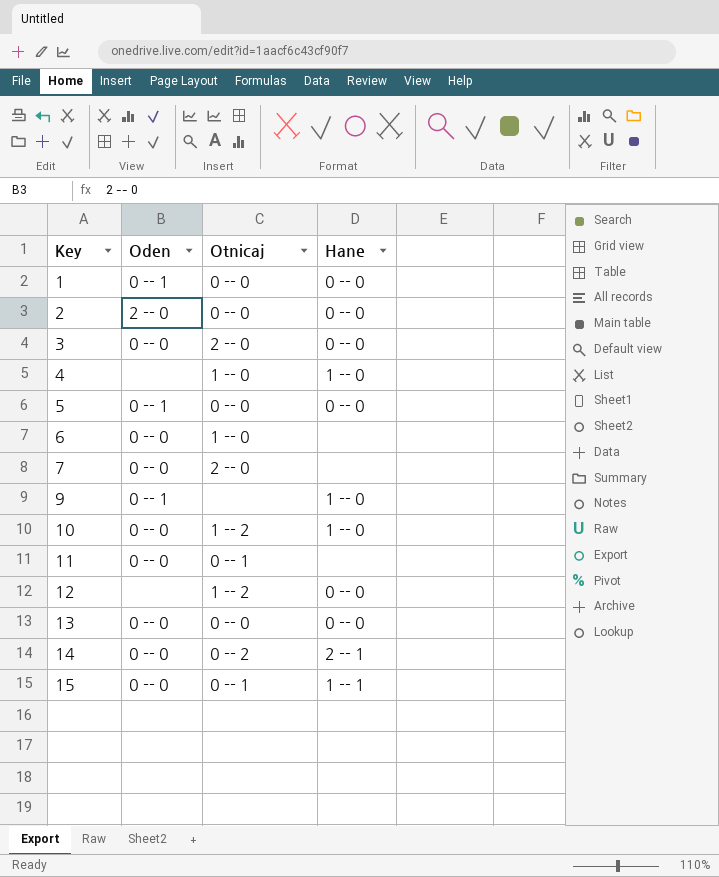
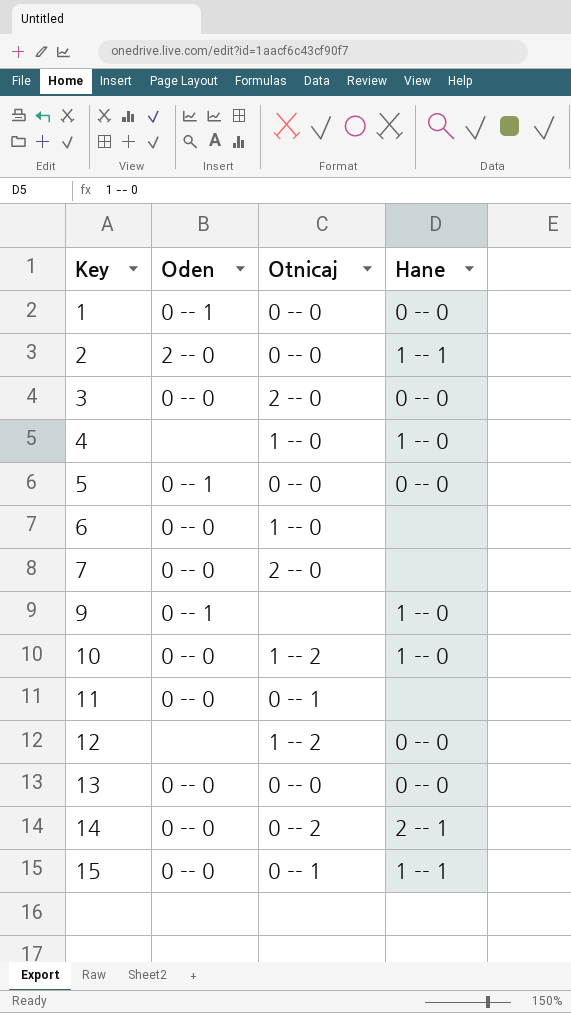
2 | Hane: 0 -- 0 -> 1 -- 1

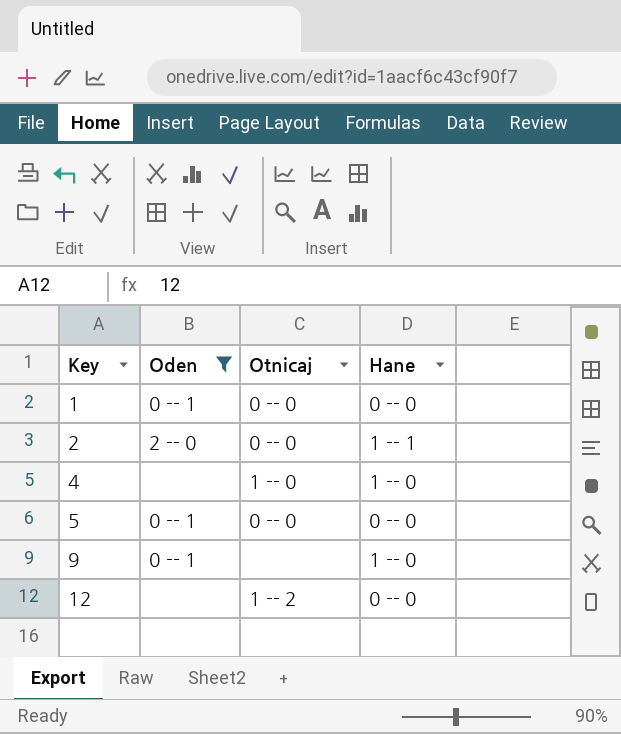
filter: none -> Oden != 0 -- 0

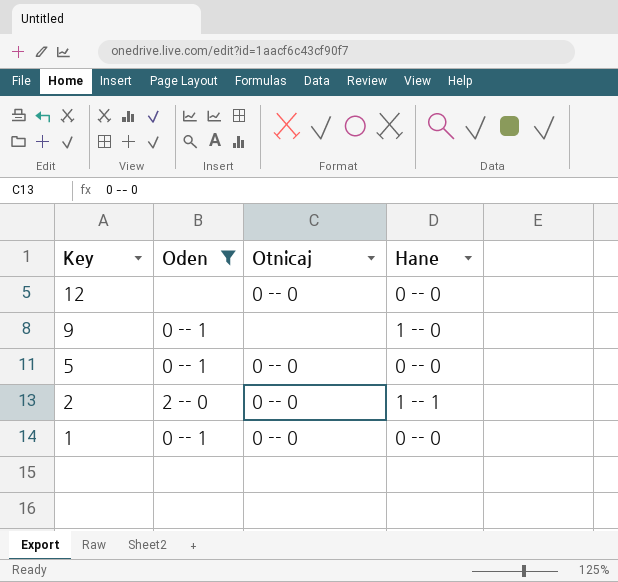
row order: Key ascending -> Key descending
row 4: none | 1 -- 0 | 1 -- 0 -> none
12 | Otnicaj: 1 -- 2 -> 0 -- 0

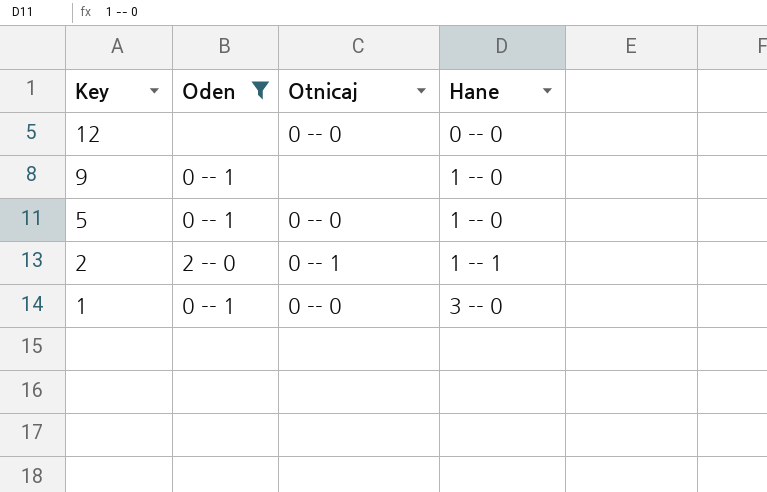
5 | Hane: 0 -- 0 -> 1 -- 0
2 | Otnicaj: 0 -- 0 -> 0 -- 1
1 | Hane: 0 -- 0 -> 3 -- 0

